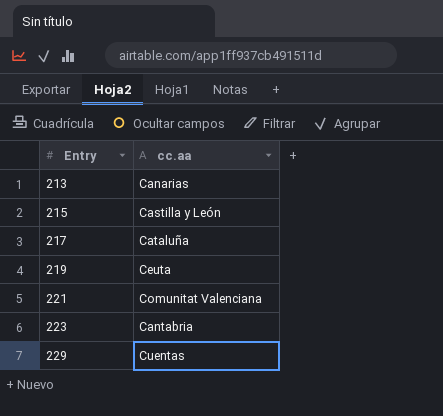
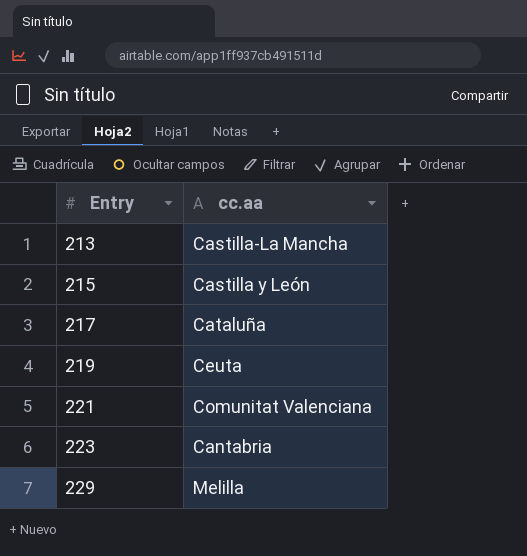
213 | cc.aa: Canarias -> Castilla-La Mancha
229 | cc.aa: Cuentas -> Melilla

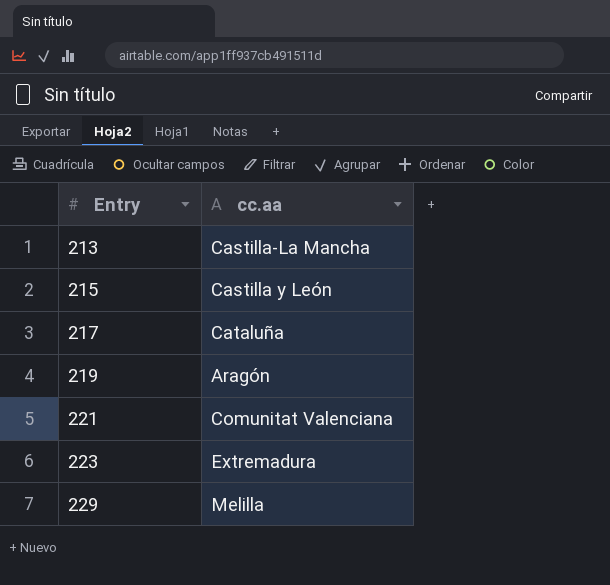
219 | cc.aa: Ceuta -> Aragón
223 | cc.aa: Cantabria -> Extremadura

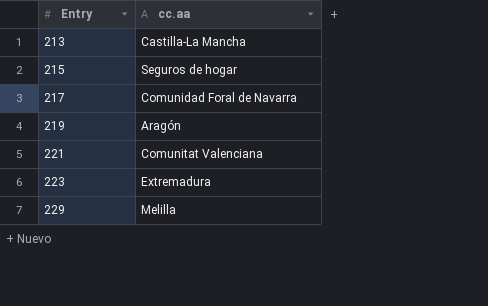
215 | cc.aa: Castilla y León -> Seguros de hogar
217 | cc.aa: Cataluña -> Comunidad Foral de Navarra

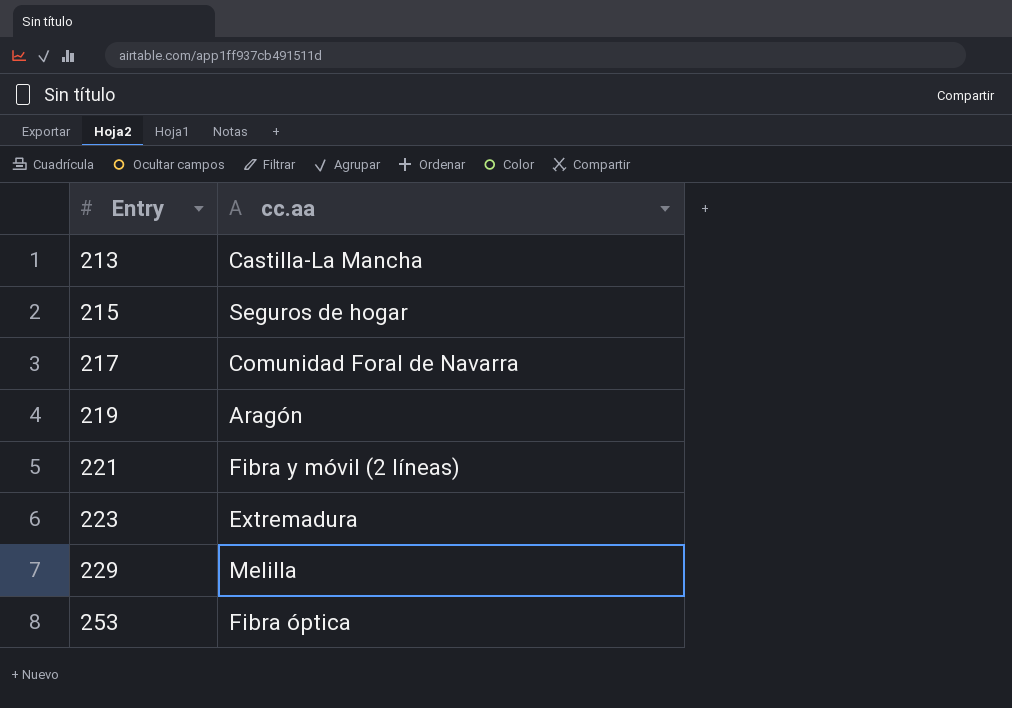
221 | cc.aa: Comunitat Valenciana -> Fibra y móvil (2 líneas)
row 253: none -> Fibra óptica

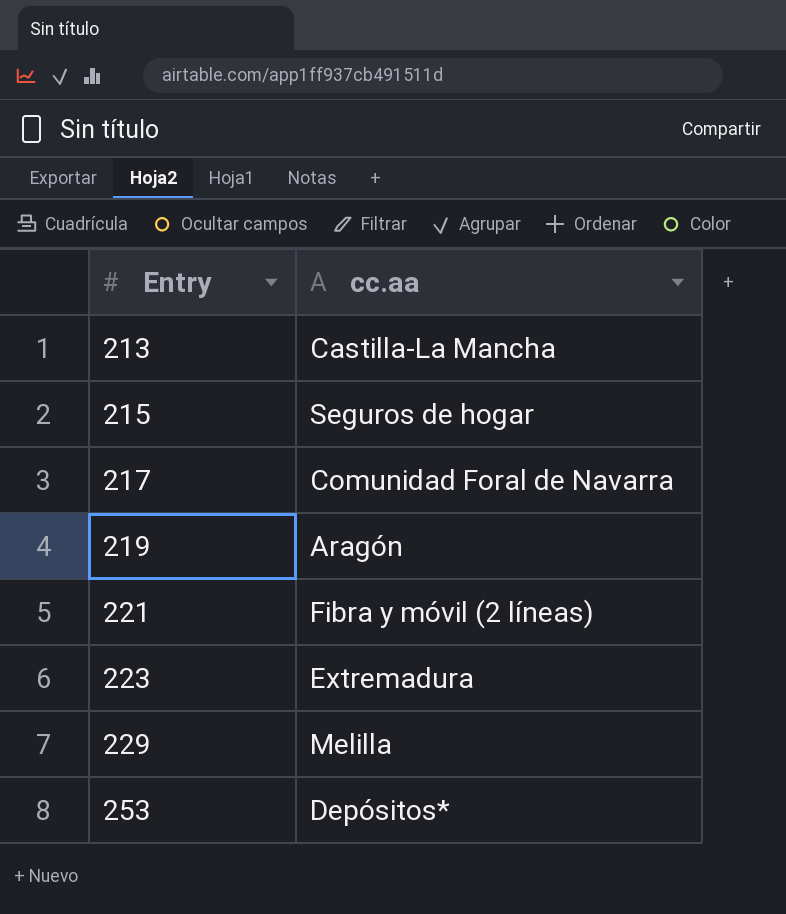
253 | cc.aa: Fibra óptica -> Depósitos*

